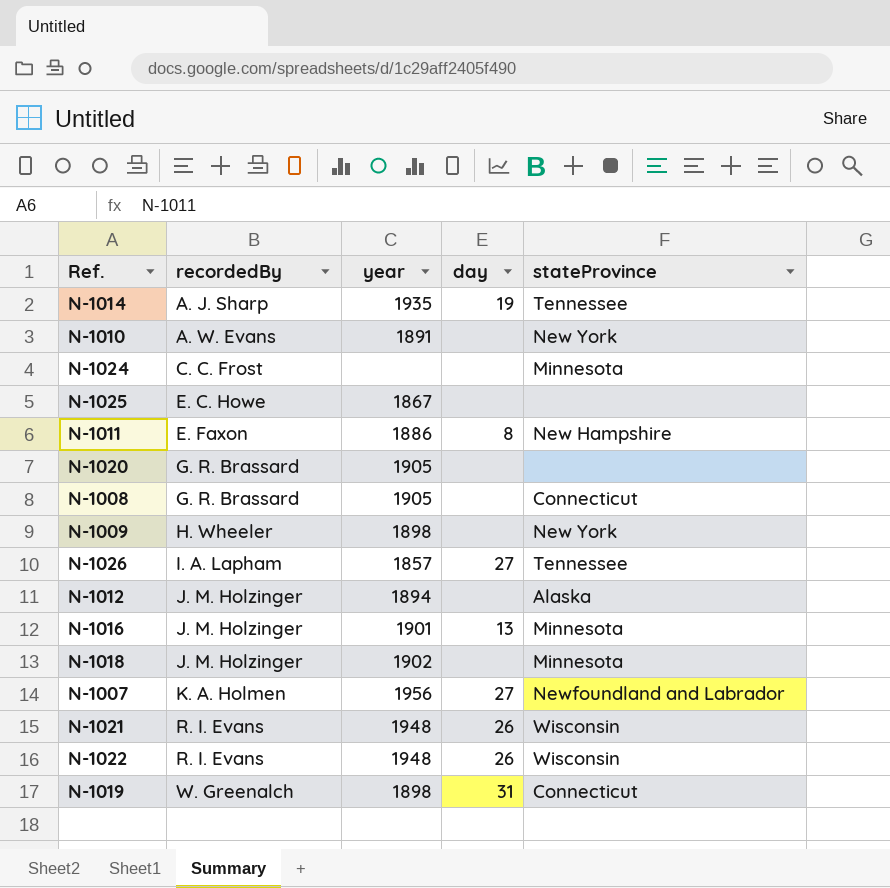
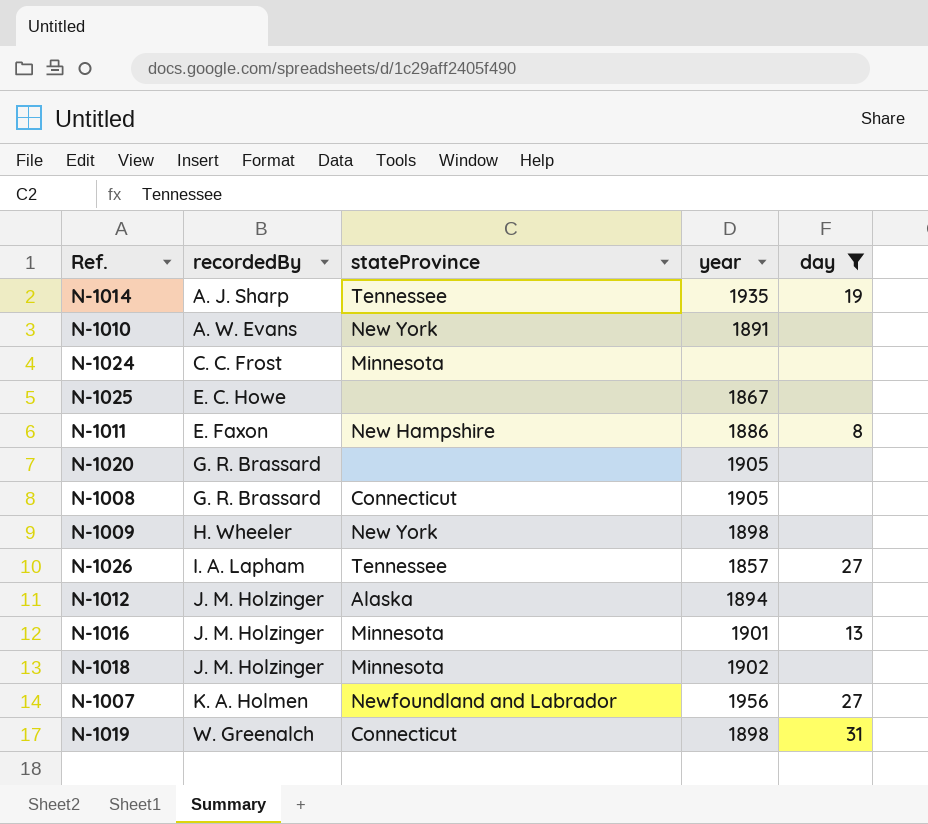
filter: none -> day != 26
column stateProvince | position: 5 -> 3

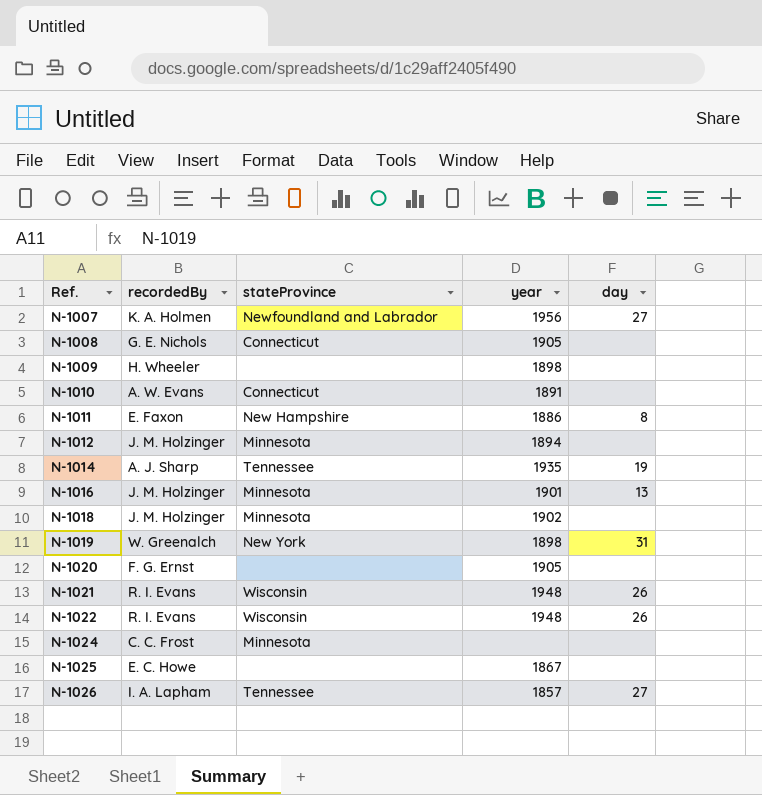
filter: day != 26 -> none
row order: recordedBy ascending -> Ref. ascending
N-1008 | recordedBy: G. R. Brassard -> G. E. Nichols
N-1009 | stateProvince: New York -> none
N-1010 | stateProvince: New York -> Connecticut
N-1012 | stateProvince: Alaska -> Minnesota
N-1019 | stateProvince: Connecticut -> New York
N-1020 | recordedBy: G. R. Brassard -> F. G. Ernst

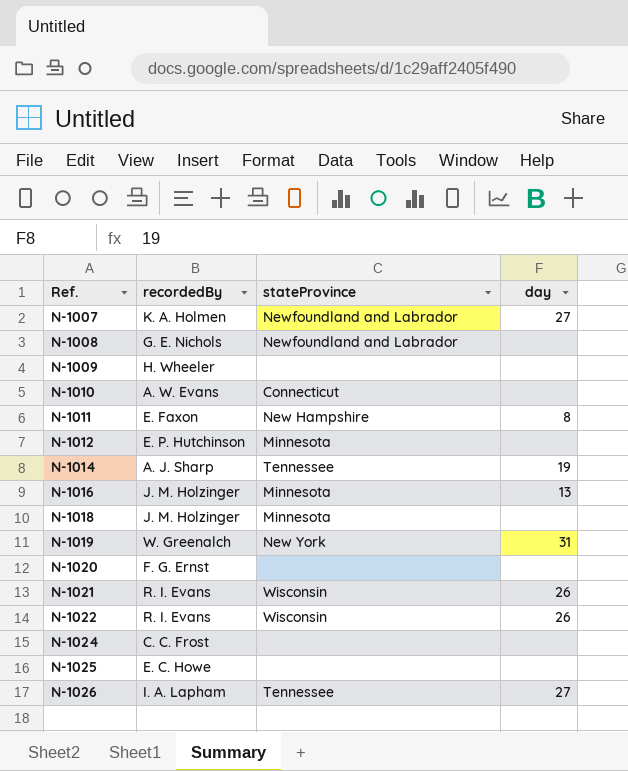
column year | position: 4 -> none
N-1008 | stateProvince: Connecticut -> Newfoundland and Labrador
N-1012 | recordedBy: J. M. Holzinger -> E. P. Hutchinson
N-1024 | stateProvince: Minnesota -> none

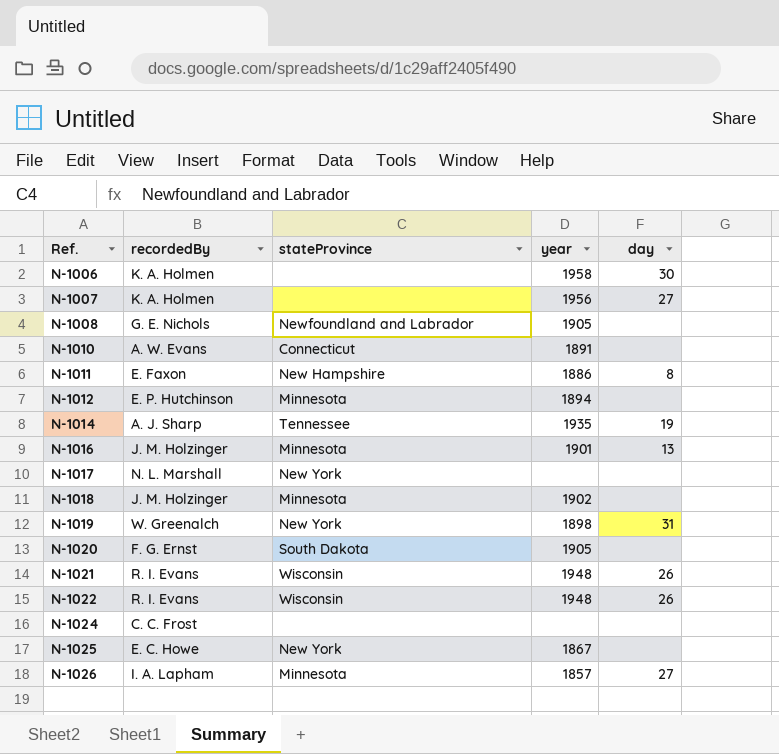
column year | position: none -> 4
row N-1009: H. Wheeler | none | none -> none
row N-1006: none -> K. A. Holmen | none | 1958 | 30
N-1007 | stateProvince: Newfoundland and Labrador -> none
row N-1017: none -> N. L. Marshall | New York | none | none
N-1020 | stateProvince: none -> South Dakota
N-1025 | stateProvince: none -> New York
N-1026 | stateProvince: Tennessee -> Minnesota

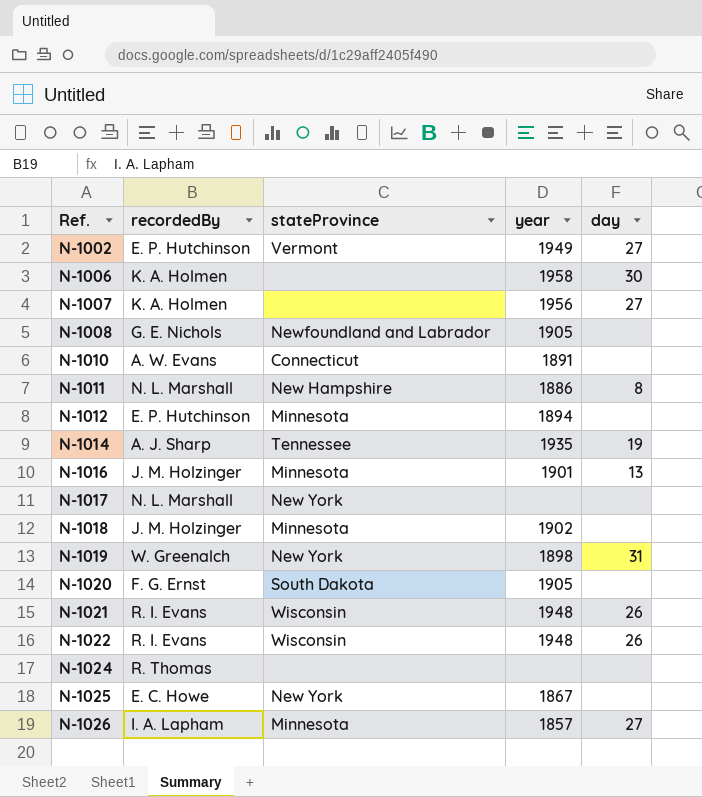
row N-1002: none -> E. P. Hutchinson | Vermont | 1949 | 27
N-1011 | recordedBy: E. Faxon -> N. L. Marshall
N-1024 | recordedBy: C. C. Frost -> R. Thomas

